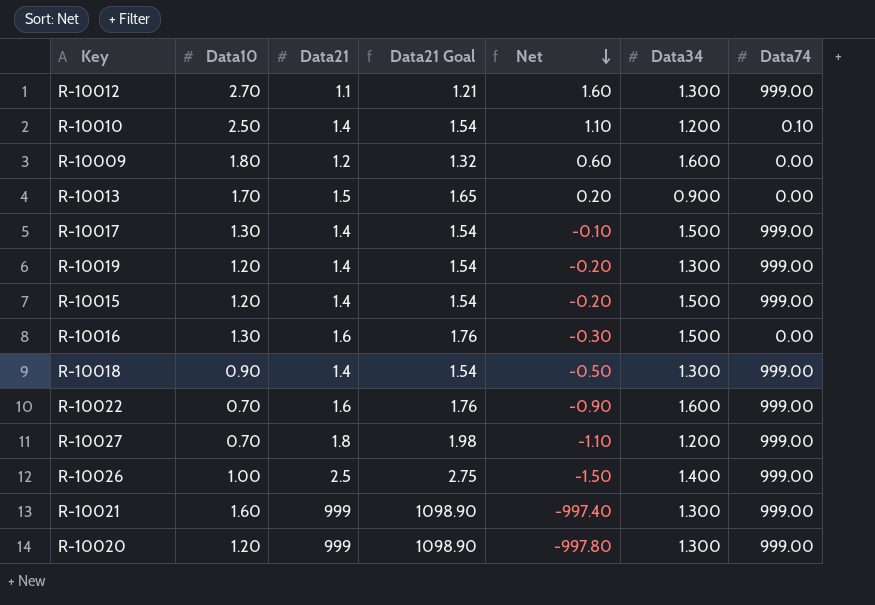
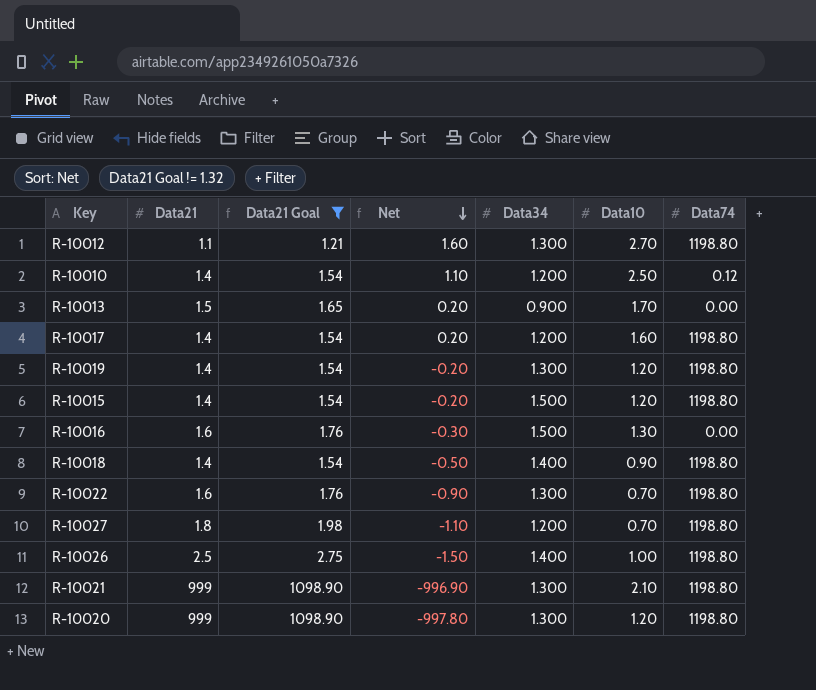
filter: none -> Data21 Goal != 1.32
column Data10 | position: 2 -> 6
R-10012 | Data74: 999.00 -> 1198.80
R-10010 | Data74: 0.10 -> 0.12
R-10017 | Net: -0.10 -> 0.20
R-10017 | Data34: 1.500 -> 1.200
R-10017 | Data10: 1.30 -> 1.60
R-10017 | Data74: 999.00 -> 1198.80
R-10019 | Data74: 999.00 -> 1198.80
R-10015 | Data74: 999.00 -> 1198.80
R-10018 | Data34: 1.300 -> 1.400
R-10018 | Data74: 999.00 -> 1198.80
R-10022 | Data34: 1.600 -> 1.300
R-10022 | Data74: 999.00 -> 1198.80
R-10027 | Data74: 999.00 -> 1198.80
R-10026 | Data74: 999.00 -> 1198.80
R-10021 | Net: -997.40 -> -996.90
R-10021 | Data10: 1.60 -> 2.10
R-10021 | Data74: 999.00 -> 1198.80
R-10020 | Data74: 999.00 -> 1198.80

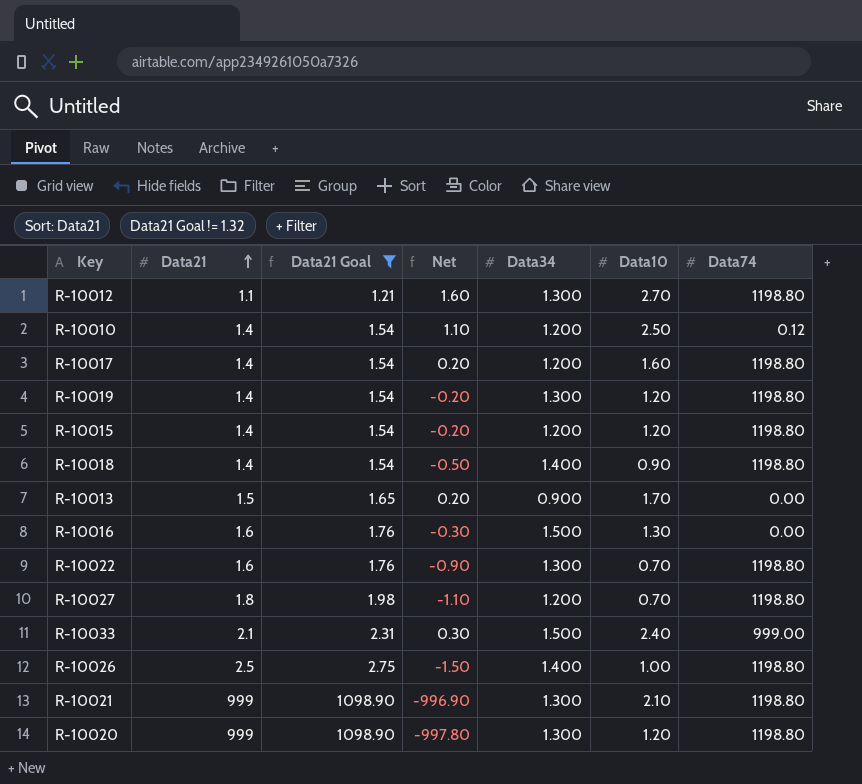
row order: Net descending -> Data21 ascending
R-10015 | Data34: 1.500 -> 1.200
row R-10033: none -> 2.1 | 2.31 | 0.30 | 1.500 | 2.40 | 999.00

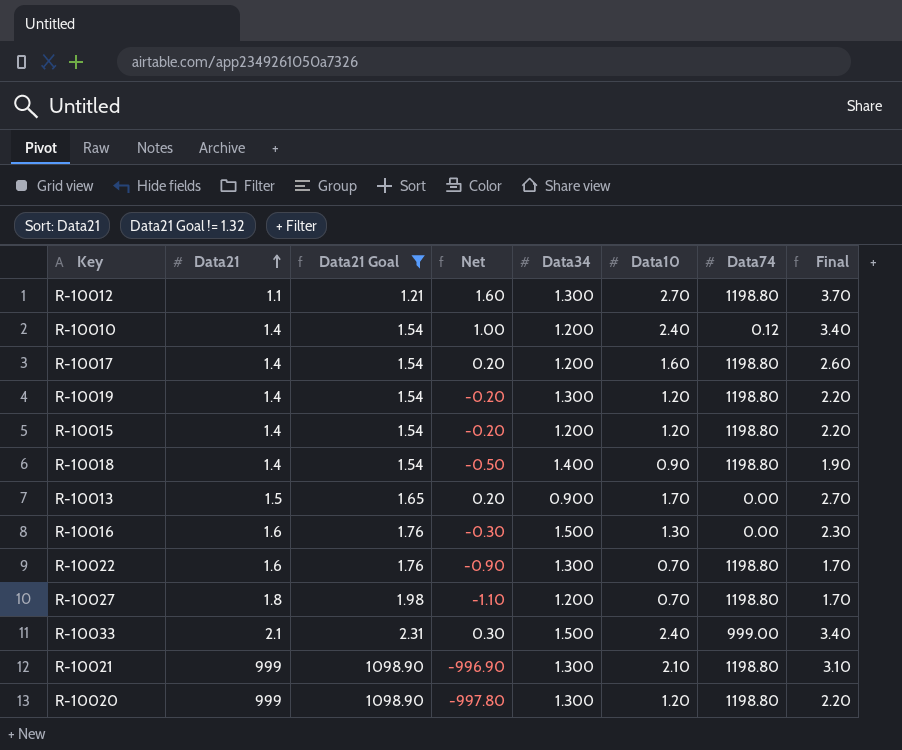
column Final | formula: none -> [Data10] + 1
row R-10026: 2.5 | 2.75 | -1.50 | 1.400 | 1.00 | 1198.80 -> none
R-10010 | Net: 1.10 -> 1.00
R-10010 | Data10: 2.50 -> 2.40

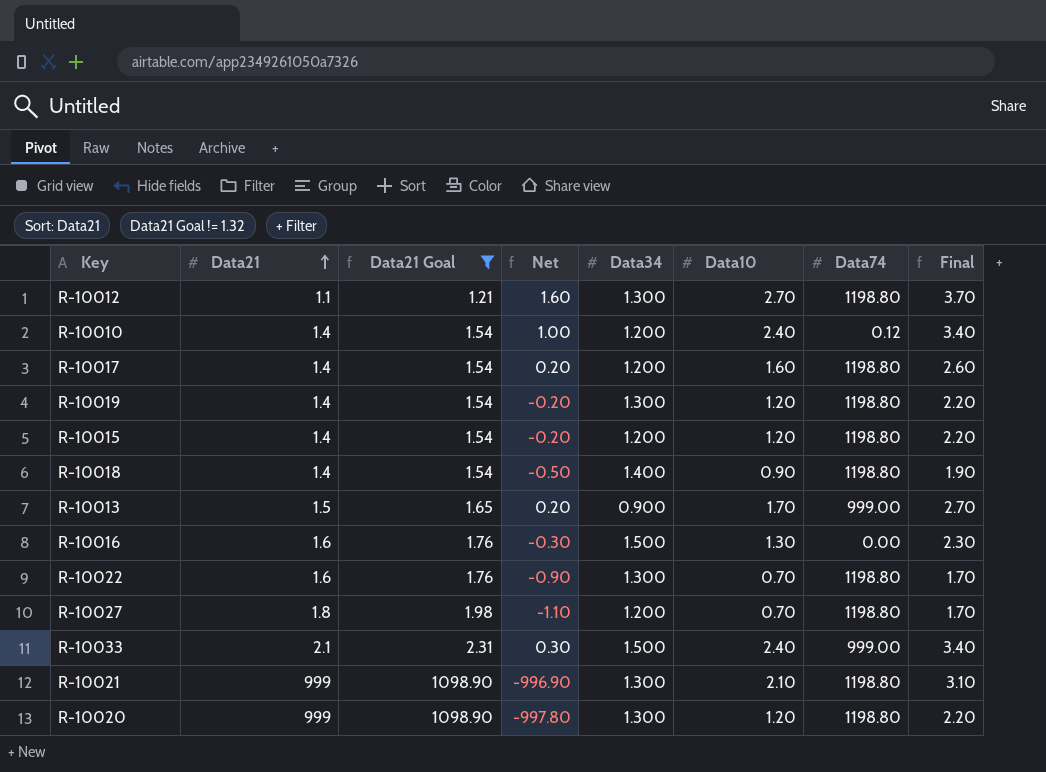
R-10013 | Data74: 0.00 -> 999.00

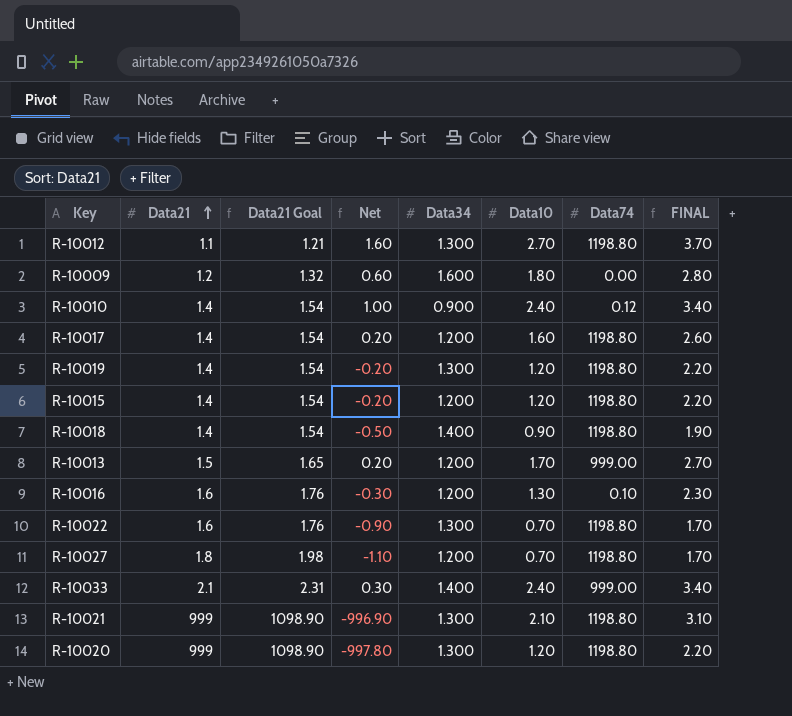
filter: Data21 Goal != 1.32 -> none
column name: Final -> FINAL
R-10010 | Data34: 1.200 -> 0.900
R-10013 | Data34: 0.900 -> 1.200
R-10016 | Data34: 1.500 -> 1.200
R-10016 | Data74: 0.00 -> 0.10
R-10033 | Data34: 1.500 -> 1.400

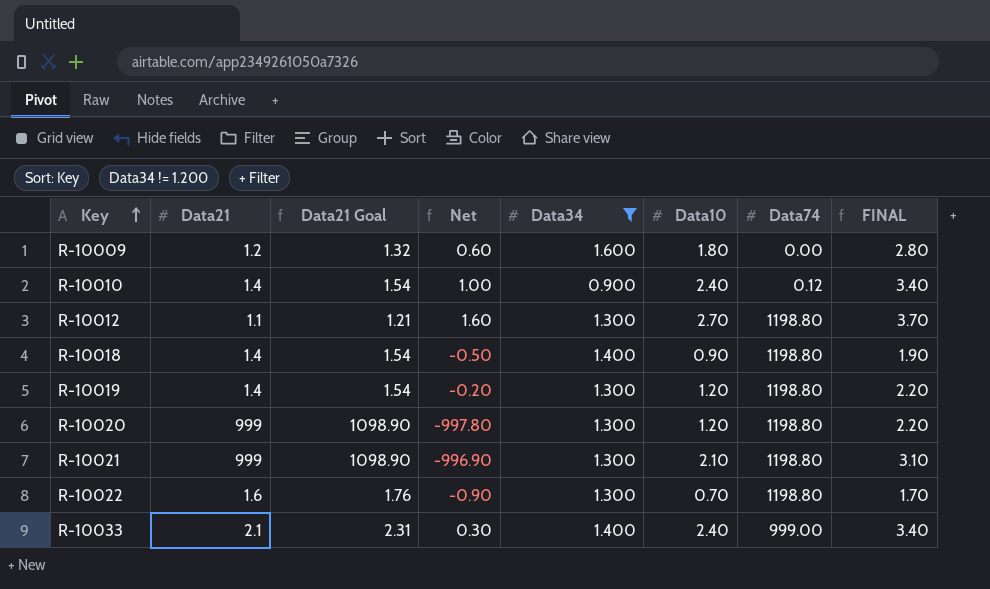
filter: none -> Data34 != 1.200
row order: Data21 ascending -> Key ascending

